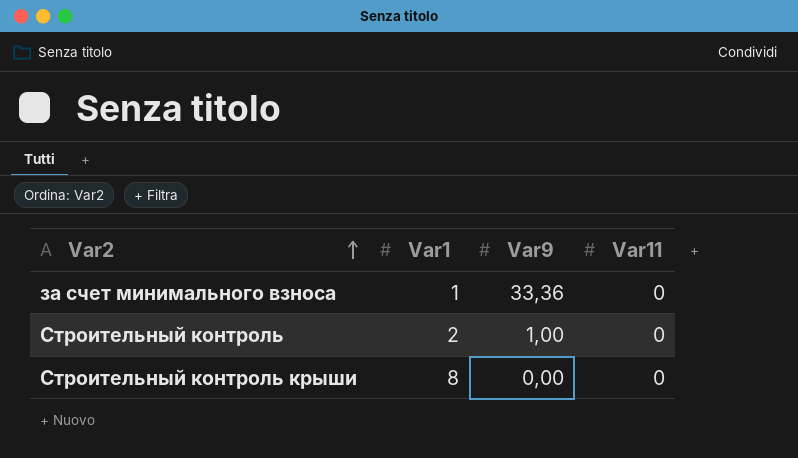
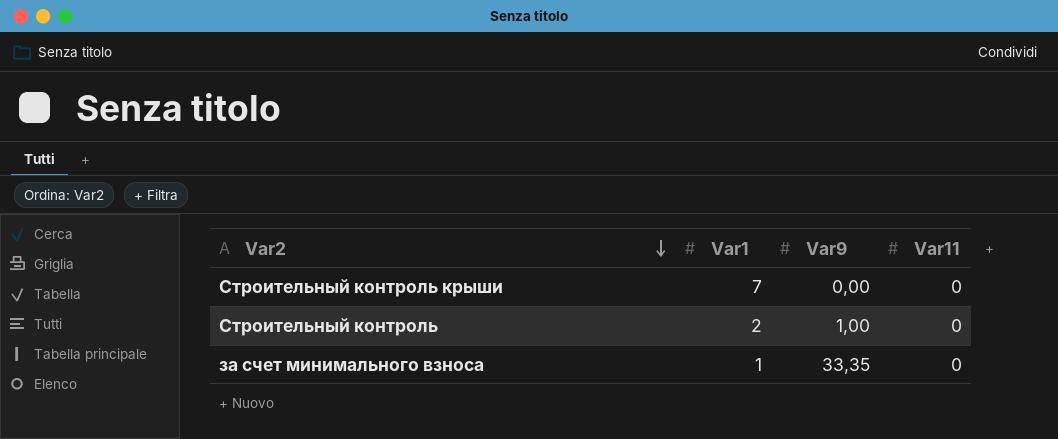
row order: Var2 ascending -> Var2 descending
Строительный контроль крыши | Var1: 8 -> 7
за счет минимального взноса | Var9: 33,36 -> 33,35

